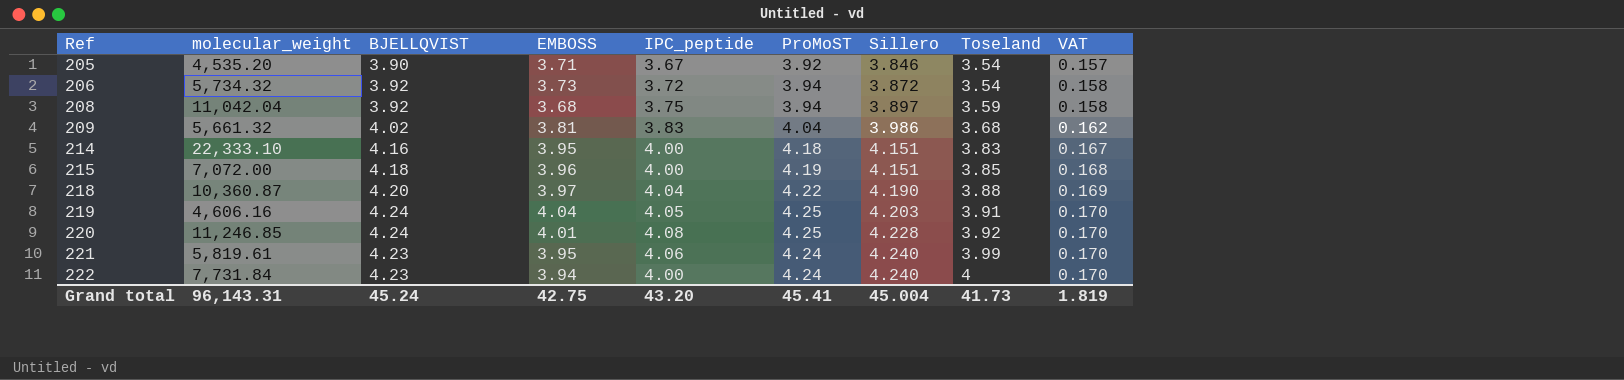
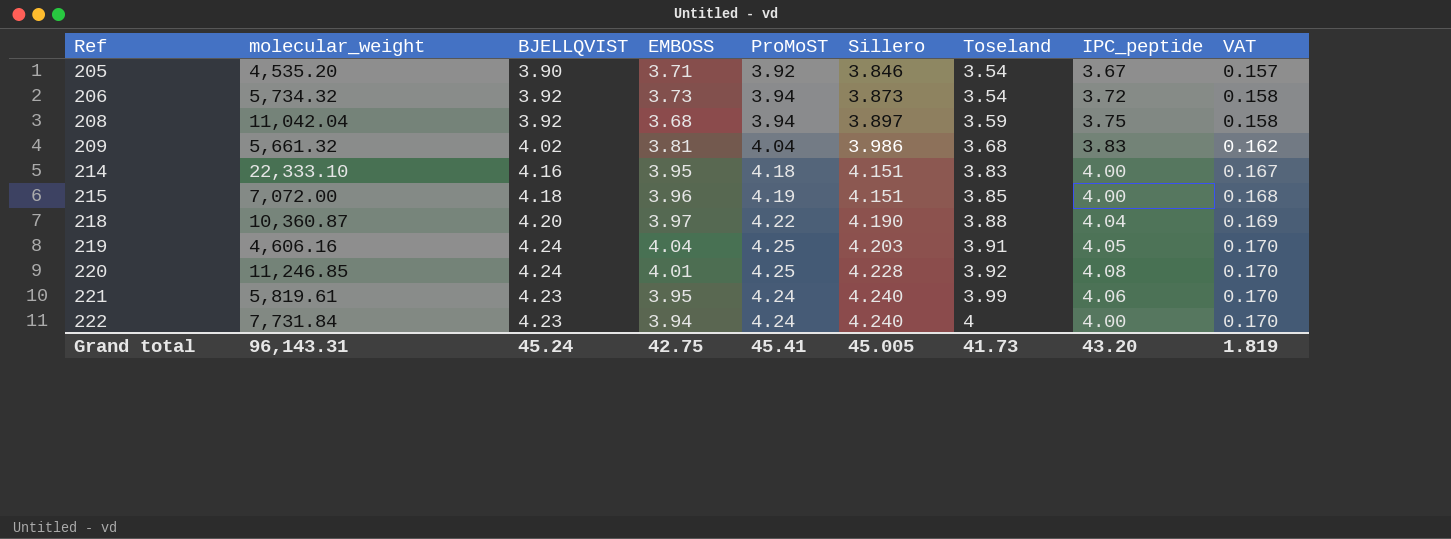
column IPC_peptide | position: 5 -> 8
206 | Sillero: 3.872 -> 3.873
Grand total | Sillero: 45.004 -> 45.005

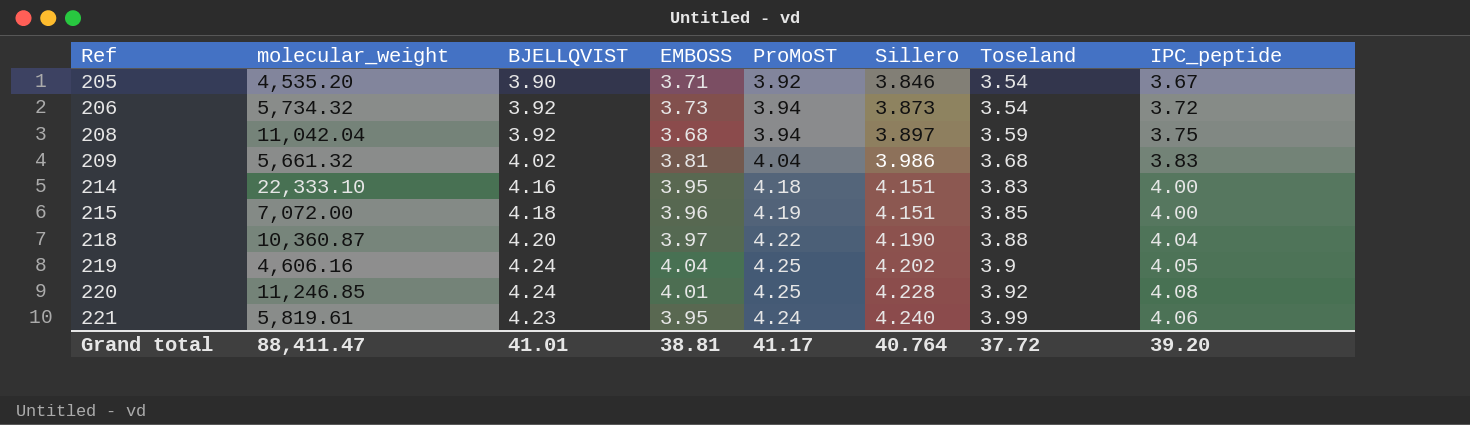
column VAT | formula: [ProMoST] * 0.04 -> none
row 222: 7,731.84 | 4.23 | 3.94 | 4.24 | 4.240 | 4 | 4.00 | 0.170 -> none
219 | Sillero: 4.203 -> 4.202
219 | Toseland: 3.91 -> 3.9
Grand total | molecular_weight: 96,143.31 -> 88,411.47
Grand total | BJELLQVIST: 45.24 -> 41.01
Grand total | EMBOSS: 42.75 -> 38.81
Grand total | ProMoST: 45.41 -> 41.17
Grand total | Sillero: 45.005 -> 40.764
Grand total | Toseland: 41.73 -> 37.72
Grand total | IPC_peptide: 43.20 -> 39.20

